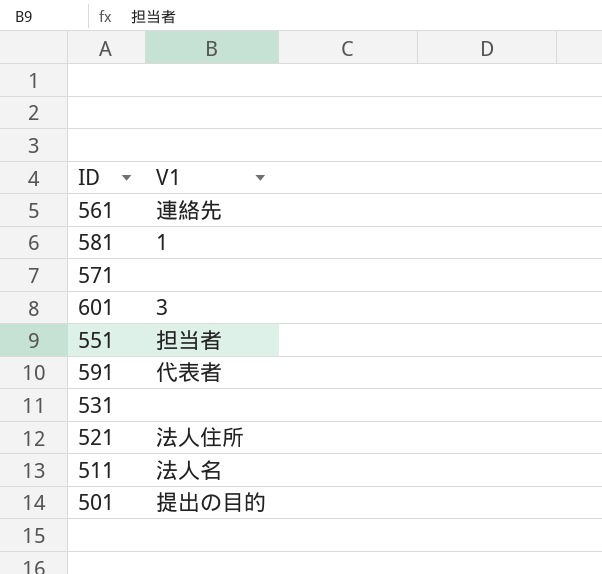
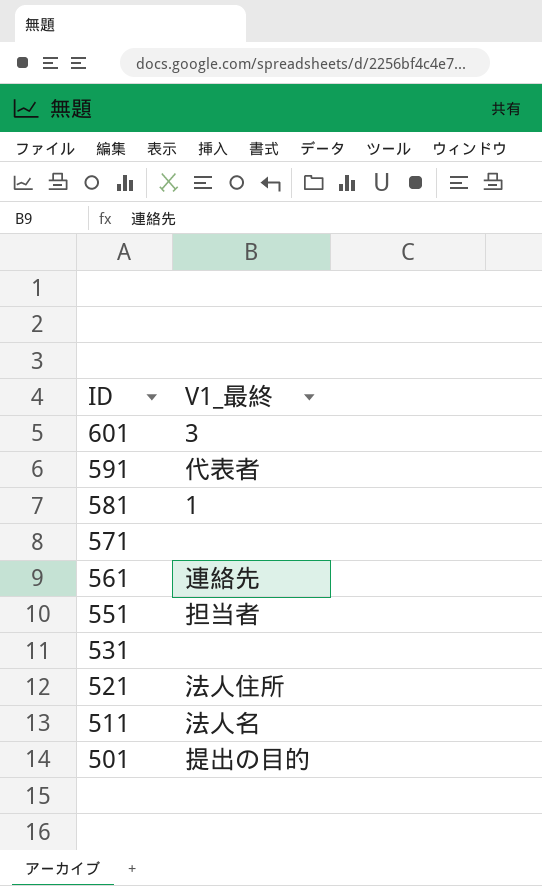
row order: none -> ID descending
column name: V1 -> V1_最終

